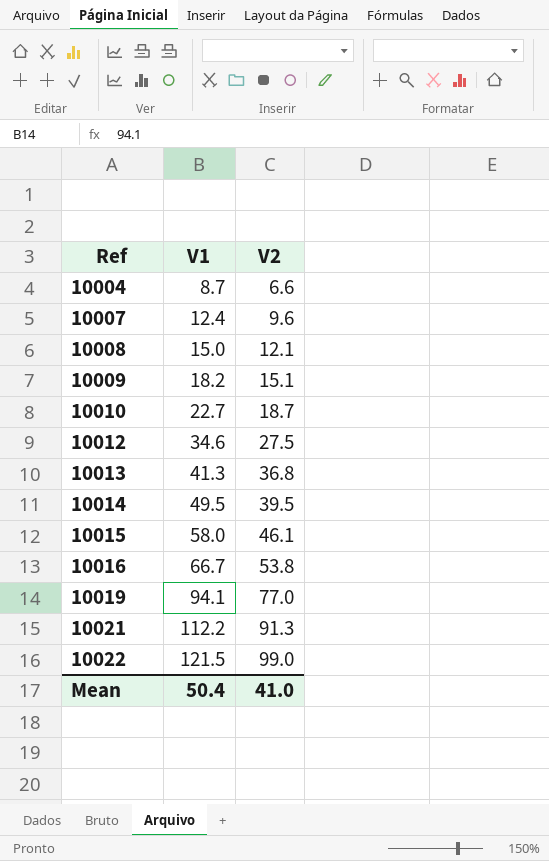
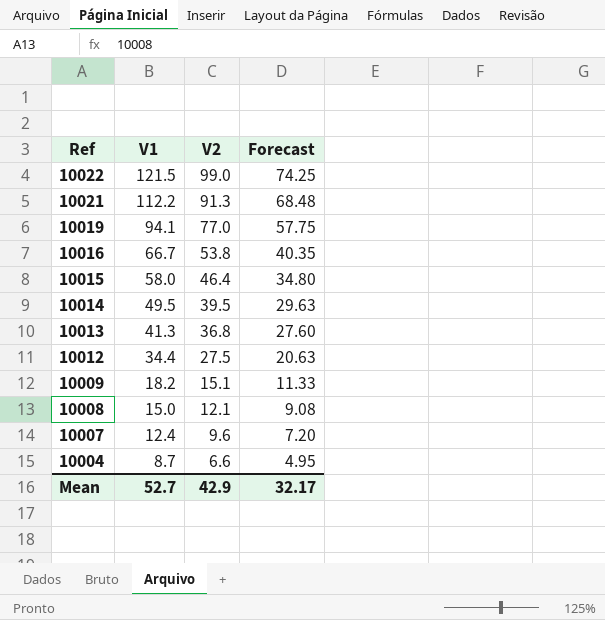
row order: Ref ascending -> Ref descending
column Forecast | formula: none -> [V2] * 0.75
row 10010: 22.7 | 18.7 -> none
10015 | V2: 46.1 -> 46.4
10012 | V1: 34.6 -> 34.4
Mean | V1: 50.4 -> 52.7
Mean | V2: 41.0 -> 42.9

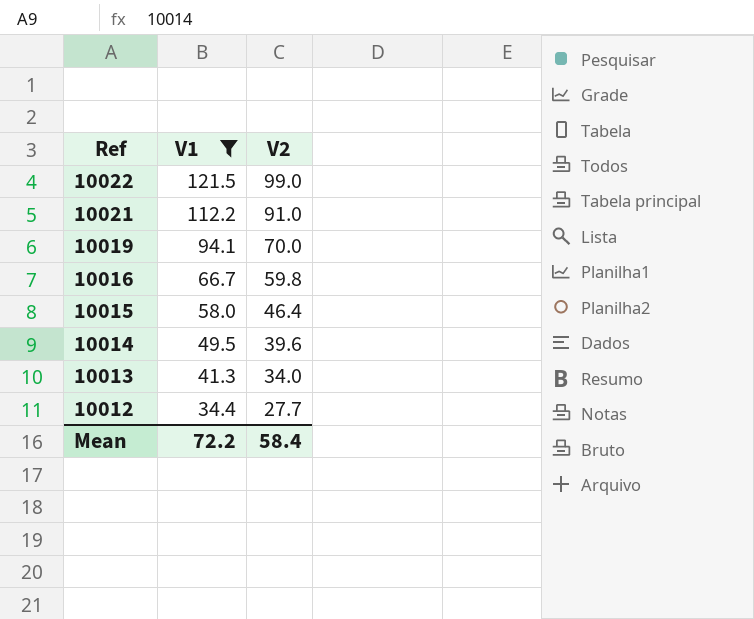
filter: none -> V1 >= 34.4
column Forecast | formula: [V2] * 0.75 -> none
10021 | V2: 91.3 -> 91.0
10019 | V2: 77.0 -> 70.0
10016 | V2: 53.8 -> 59.8
10014 | V2: 39.5 -> 39.6
10013 | V2: 36.8 -> 34.0
10012 | V2: 27.5 -> 27.7
Mean | V1: 52.7 -> 72.2
Mean | V2: 42.9 -> 58.4

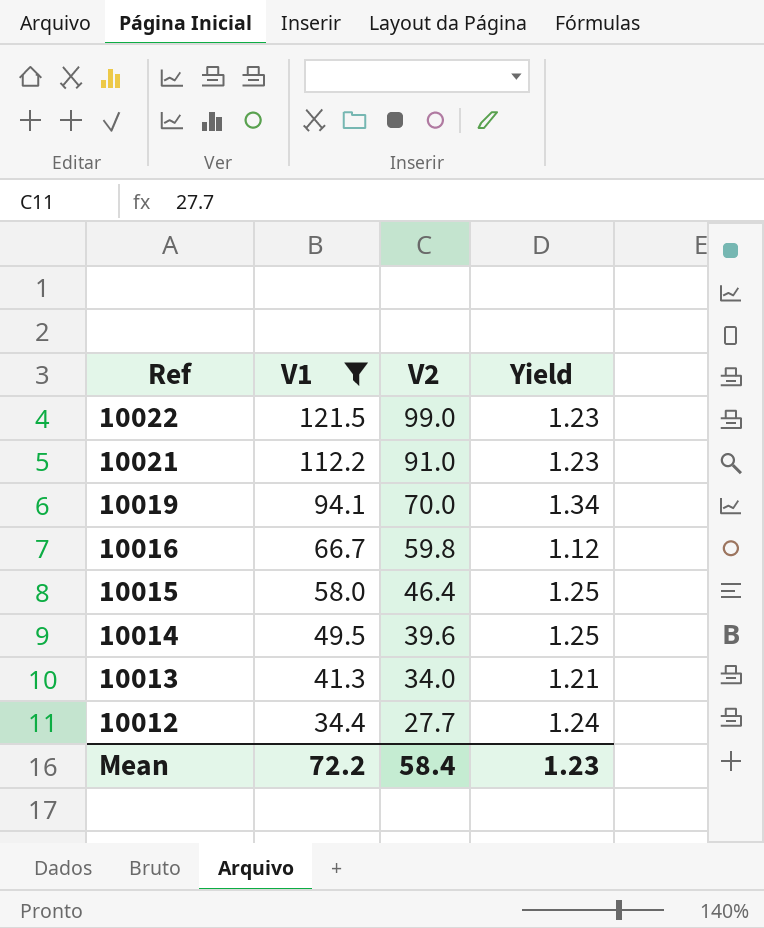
column Yield | formula: none -> [V1] / [V2]

